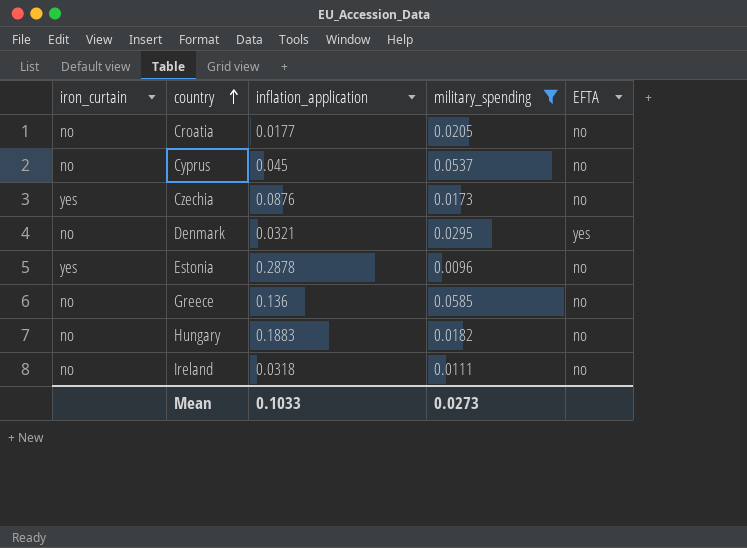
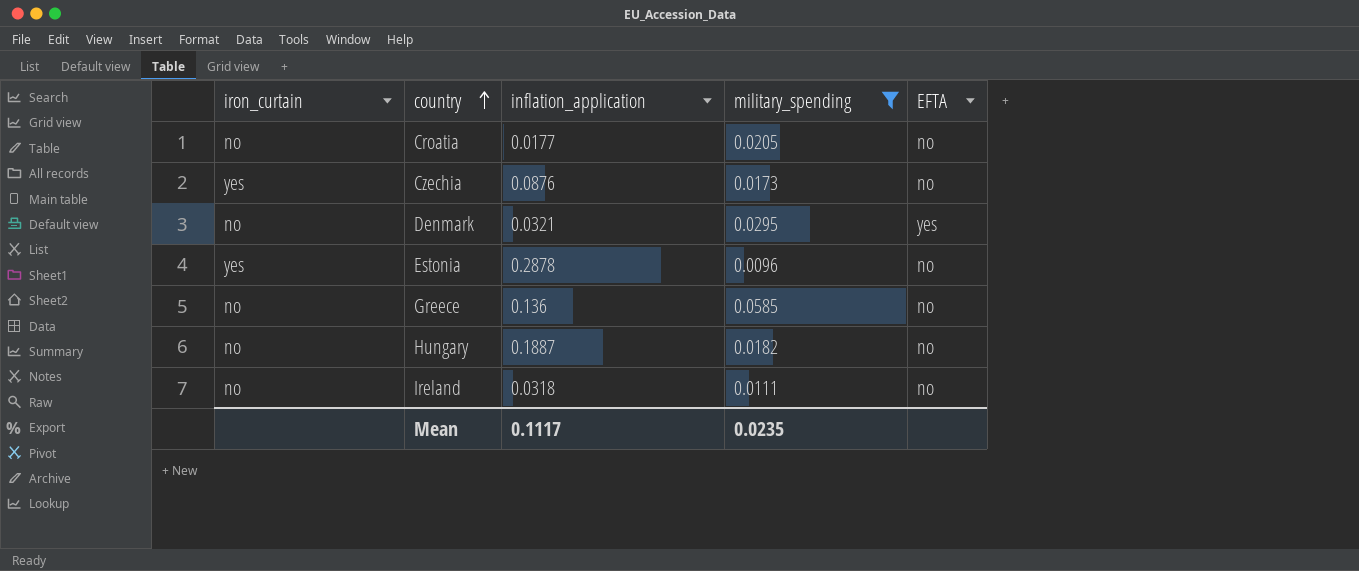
row Cyprus: no | 0.045 | 0.0537 | no -> none
Hungary | inflation_application: 0.1883 -> 0.1887
Mean | inflation_application: 0.1033 -> 0.1117
Mean | military_spending: 0.0273 -> 0.0235

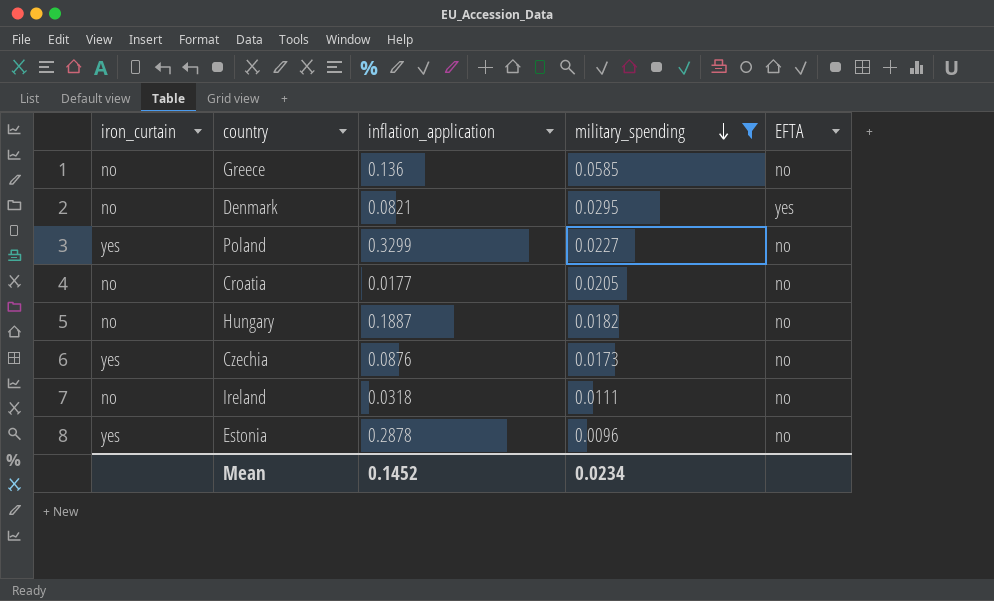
row order: country ascending -> military_spending descending
Denmark | inflation_application: 0.0321 -> 0.0821
row Poland: none -> yes | 0.3299 | 0.0227 | no
Mean | inflation_application: 0.1117 -> 0.1452
Mean | military_spending: 0.0235 -> 0.0234

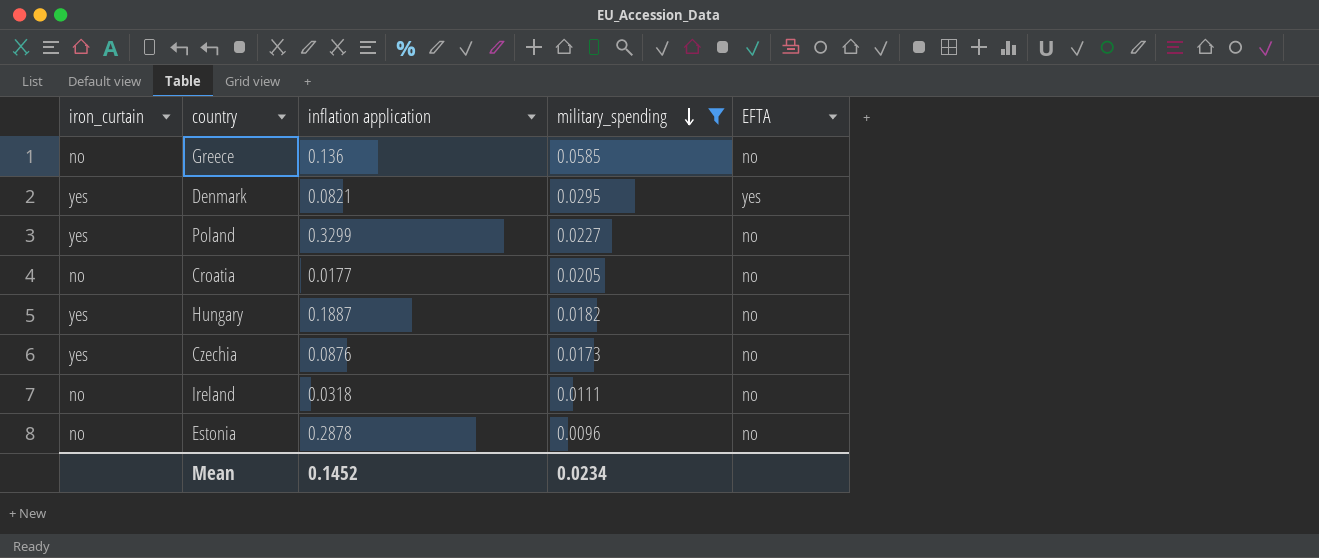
column name: inflation_application -> inflation application
Denmark | iron_curtain: no -> yes
Hungary | iron_curtain: no -> yes
Estonia | iron_curtain: yes -> no

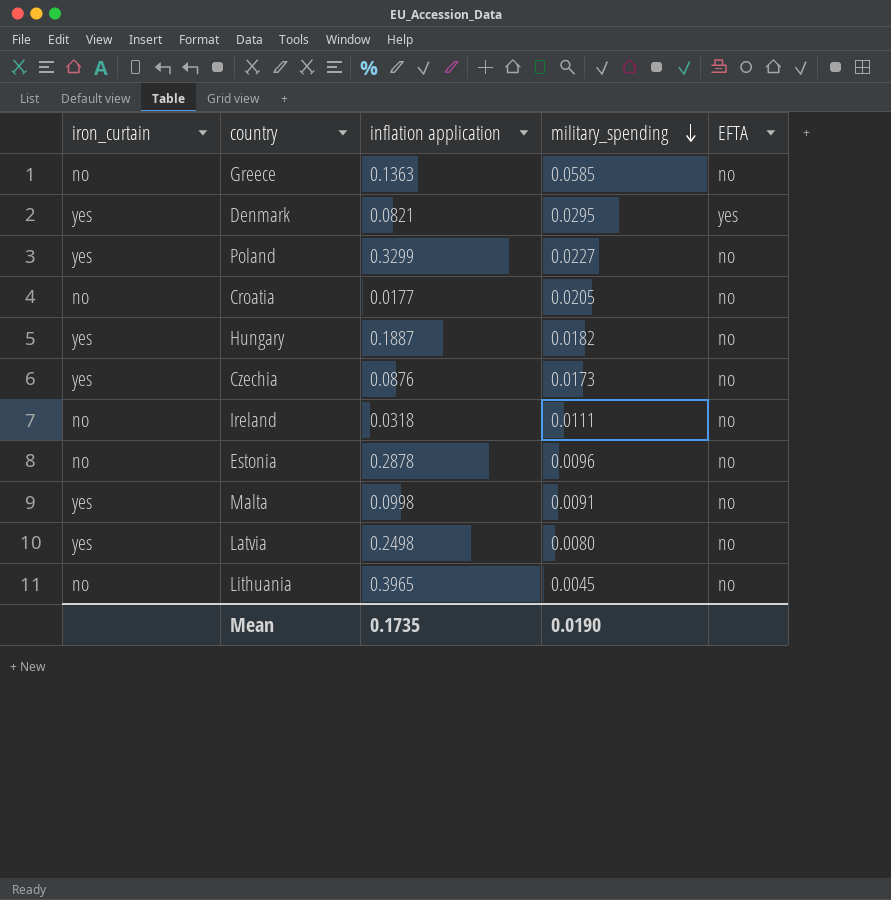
filter: military_spending >= 0.0096 -> none
Greece | inflation application: 0.136 -> 0.1363
Mean | inflation application: 0.1452 -> 0.1735
Mean | military_spending: 0.0234 -> 0.0190

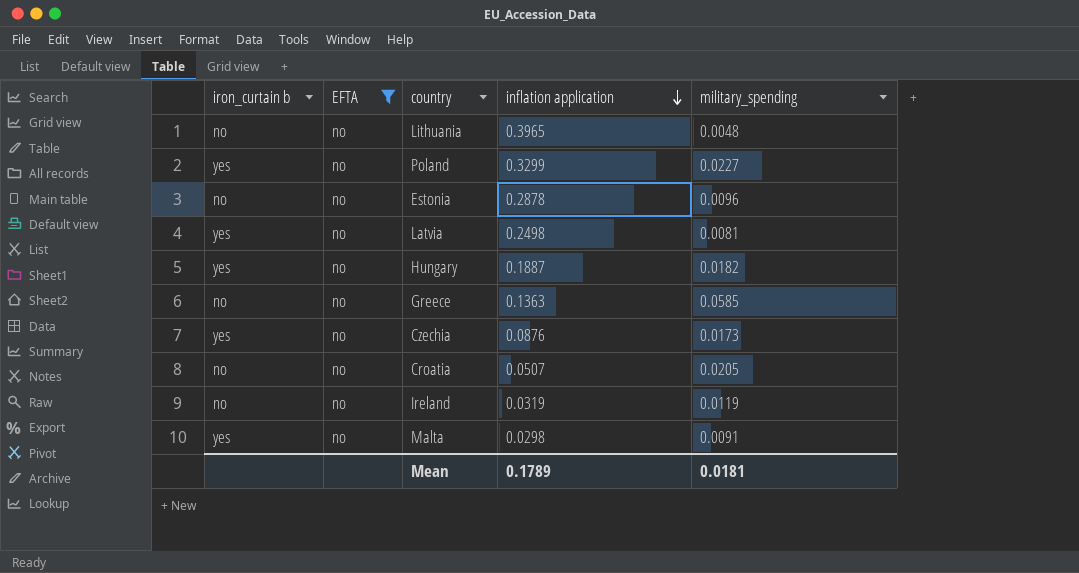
filter: none -> EFTA = no
row order: military_spending descending -> inflation application descending
column name: iron_curtain -> iron_curtain b
column EFTA | position: 5 -> 2
Lithuania | military_spending: 0.0045 -> 0.0048
Latvia | military_spending: 0.0080 -> 0.0081
Croatia | inflation application: 0.0177 -> 0.0507
Ireland | inflation application: 0.0318 -> 0.0319
Ireland | military_spending: 0.0111 -> 0.0119
Malta | inflation application: 0.0998 -> 0.0298
Mean | inflation application: 0.1735 -> 0.1789
Mean | military_spending: 0.0190 -> 0.0181

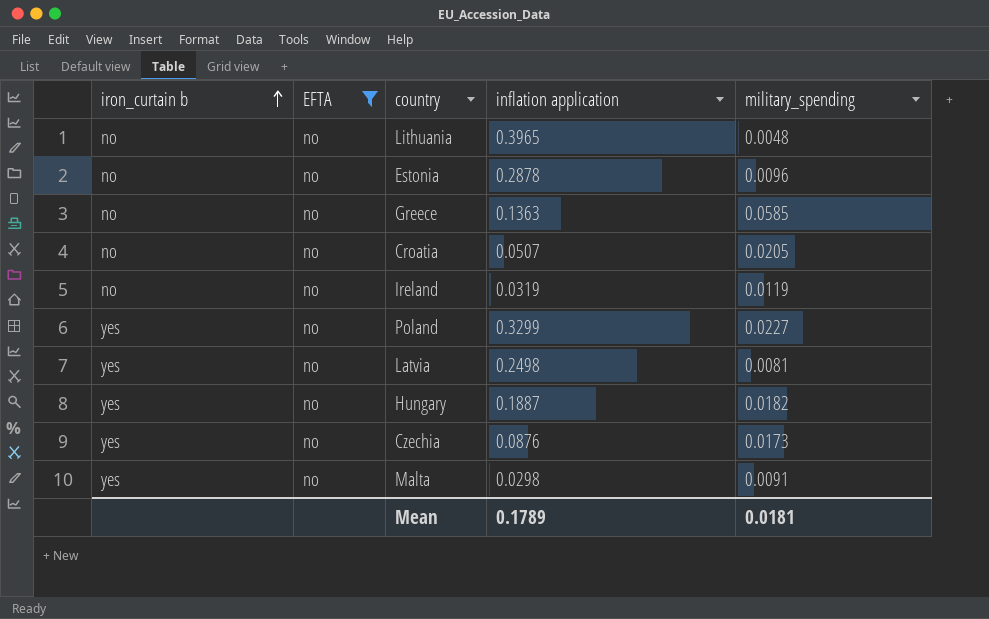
row order: inflation application descending -> iron_curtain b ascending

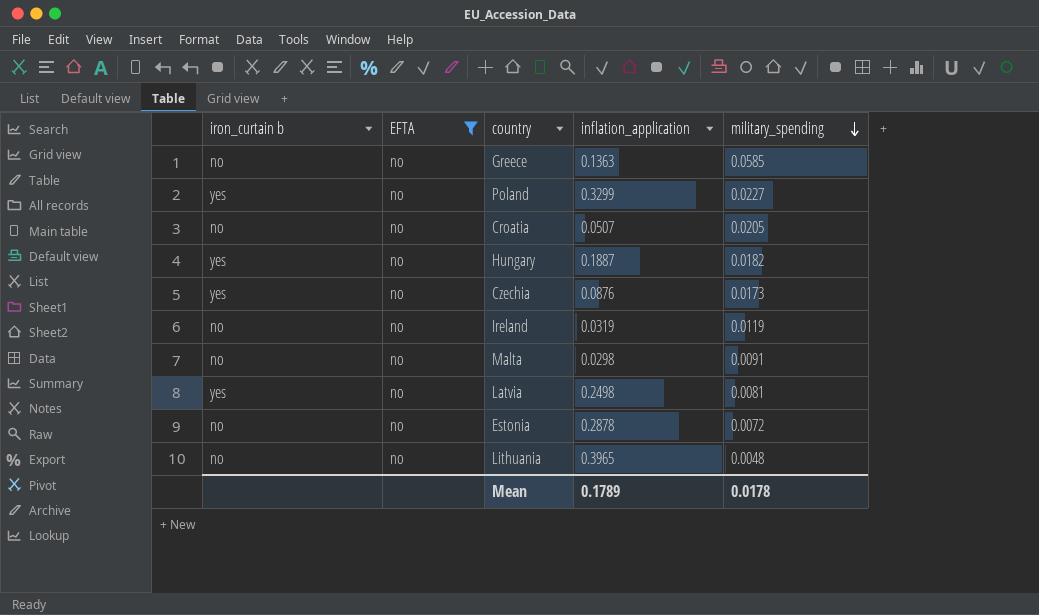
row order: iron_curtain b ascending -> military_spending descending
column name: inflation application -> inflation_application
Malta | iron_curtain b: yes -> no
Estonia | military_spending: 0.0096 -> 0.0072
Mean | military_spending: 0.0181 -> 0.0178

